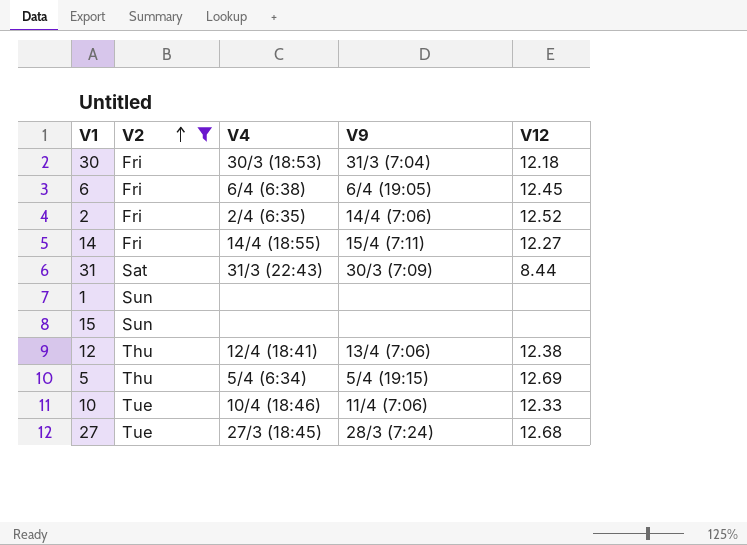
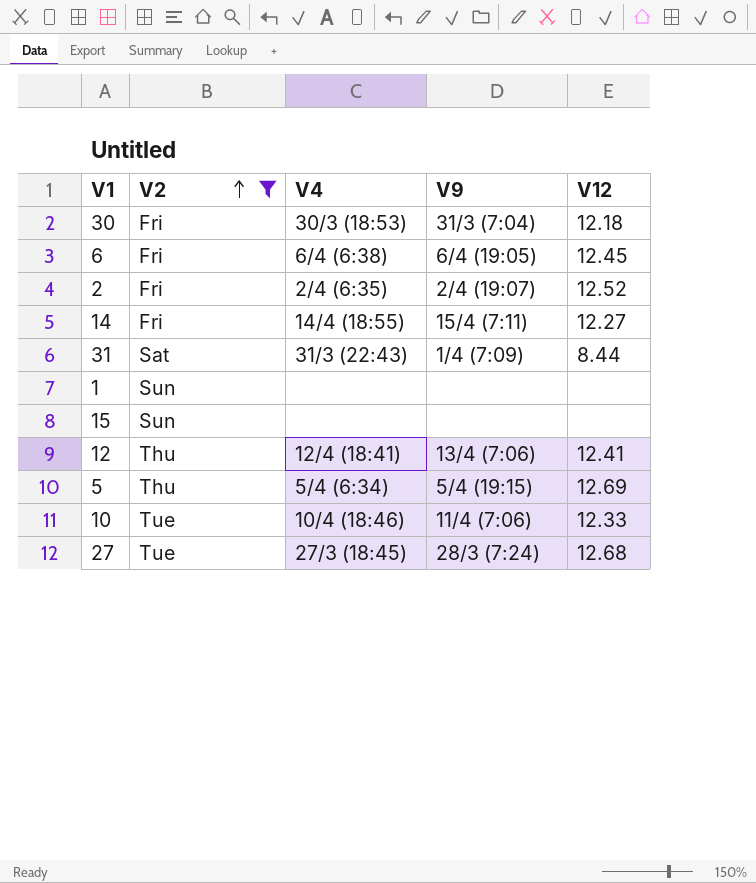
2 | V9: 14/4 (7:06) -> 2/4 (19:07)
31 | V9: 30/3 (7:09) -> 1/4 (7:09)
12 | V12: 12.38 -> 12.41

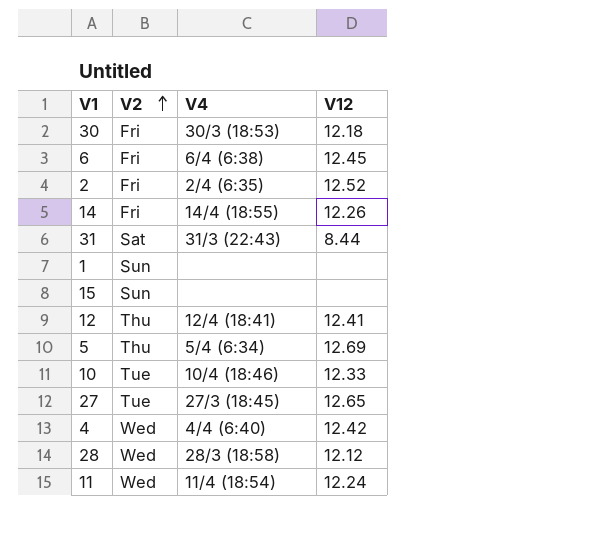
filter: V2 != Wed -> none
column V9 | position: 4 -> none
14 | V12: 12.27 -> 12.26
27 | V12: 12.68 -> 12.65

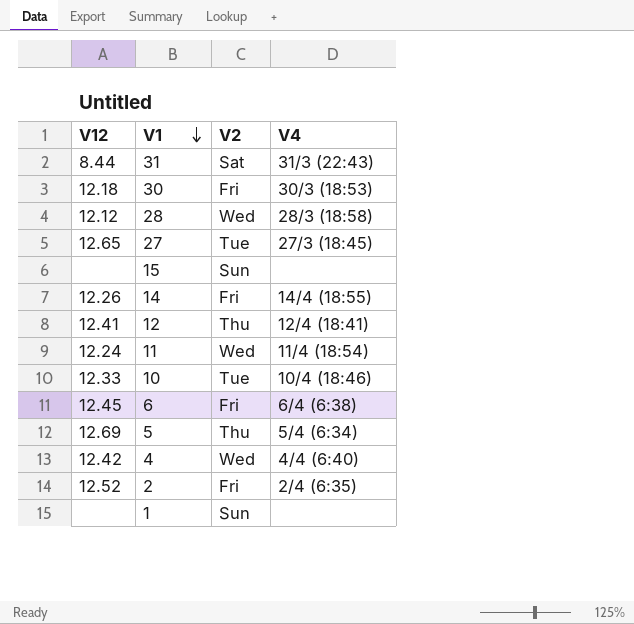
row order: V2 ascending -> V1 descending
column V12 | position: 4 -> 1

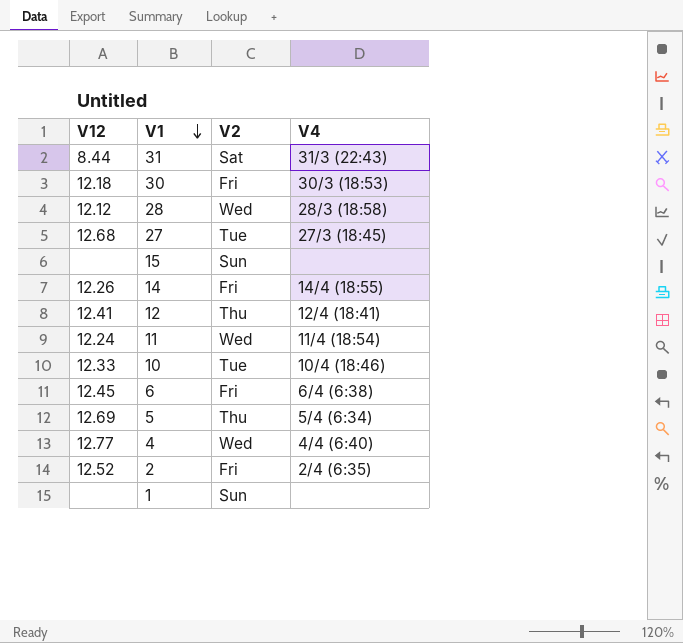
27 | V12: 12.65 -> 12.68
4 | V12: 12.42 -> 12.77

